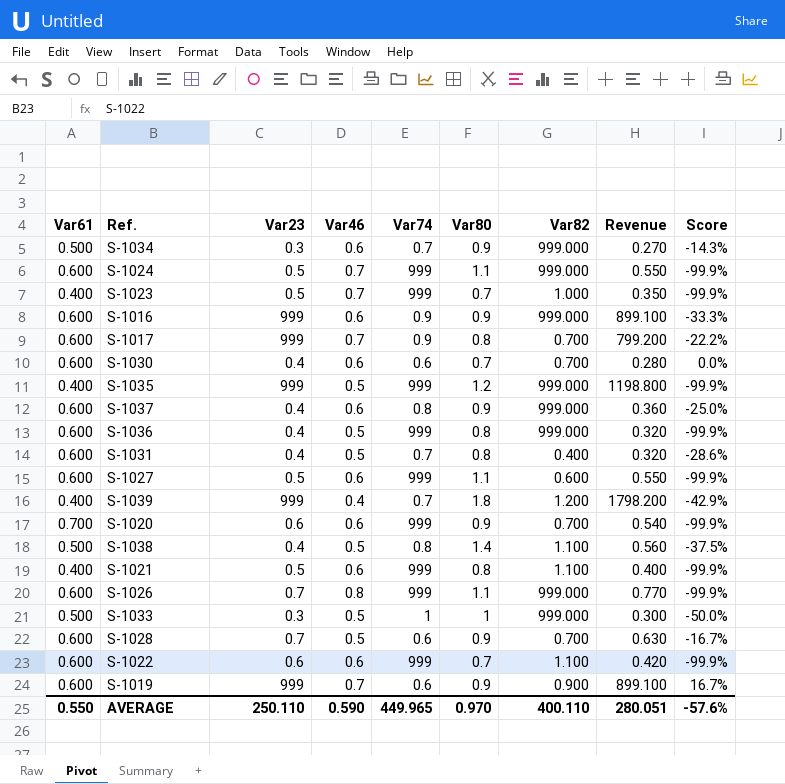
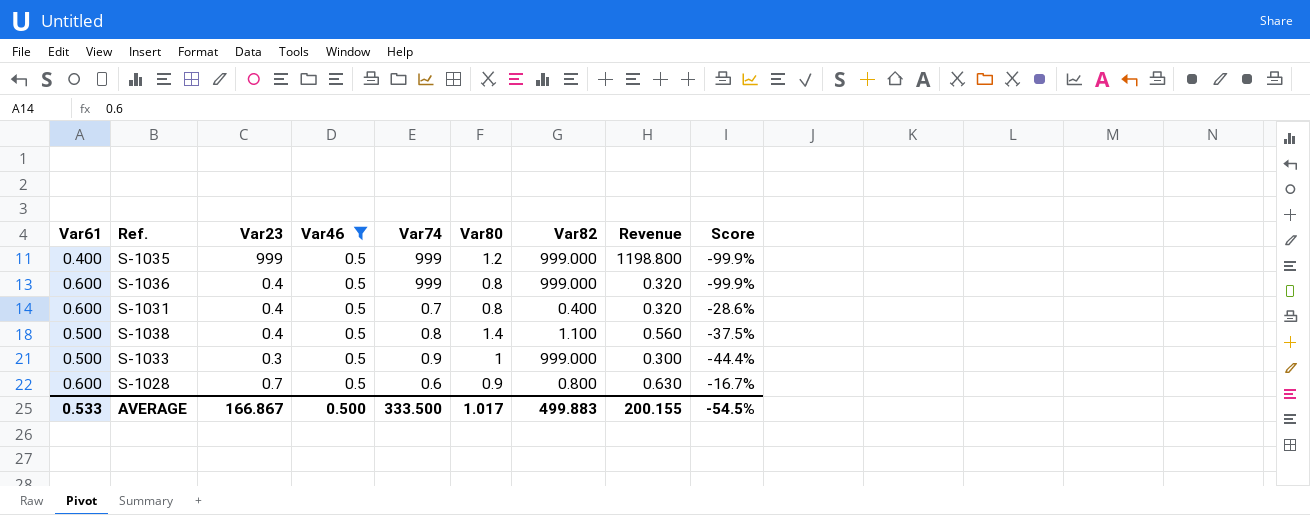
filter: none -> Var46 = 0.5
S-1033 | Var74: 1 -> 0.9
S-1033 | Score: -50.0% -> -44.4%
S-1028 | Var82: 0.700 -> 0.800
AVERAGE | Var61: 0.550 -> 0.533
AVERAGE | Var23: 250.110 -> 166.867
AVERAGE | Var46: 0.590 -> 0.500
AVERAGE | Var74: 449.965 -> 333.500
AVERAGE | Var80: 0.970 -> 1.017
AVERAGE | Var82: 400.110 -> 499.883
AVERAGE | Revenue: 280.051 -> 200.155
AVERAGE | Score: -57.6% -> -54.5%

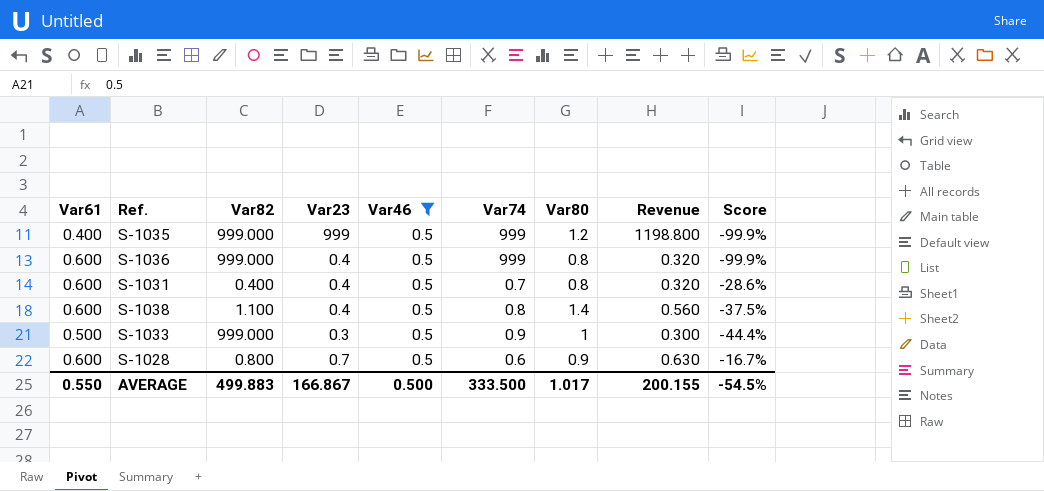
column Var82 | position: 7 -> 3
S-1038 | Var61: 0.500 -> 0.600
AVERAGE | Var61: 0.533 -> 0.550

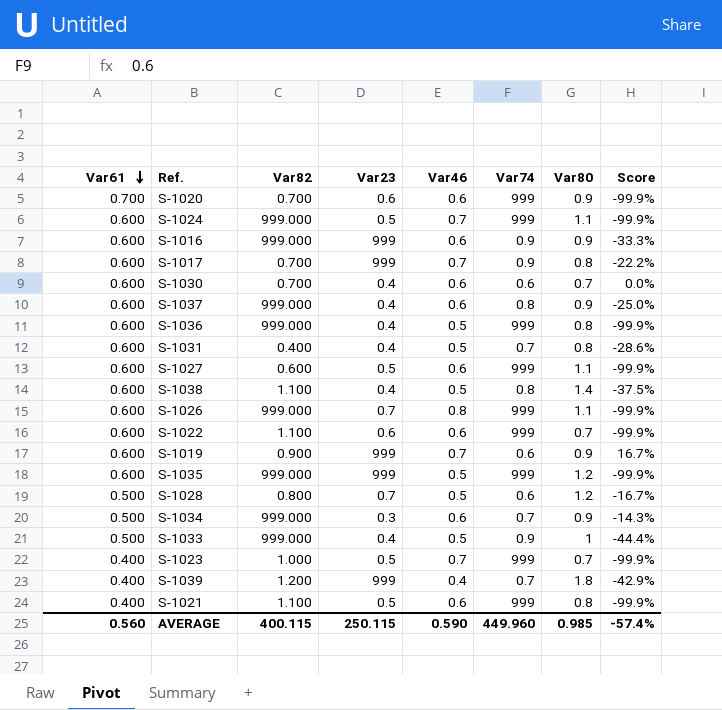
filter: Var46 = 0.5 -> none
row order: none -> Var61 descending
column Revenue | formula: [Var23] * [Var80] -> none
S-1035 | Var61: 0.400 -> 0.600
S-1028 | Var61: 0.600 -> 0.500
S-1028 | Var80: 0.9 -> 1.2
S-1033 | Var23: 0.3 -> 0.4
AVERAGE | Var61: 0.550 -> 0.560
AVERAGE | Var82: 499.883 -> 400.115
AVERAGE | Var23: 166.867 -> 250.115
AVERAGE | Var46: 0.500 -> 0.590
AVERAGE | Var74: 333.500 -> 449.960
AVERAGE | Var80: 1.017 -> 0.985
AVERAGE | Score: -54.5% -> -57.4%

